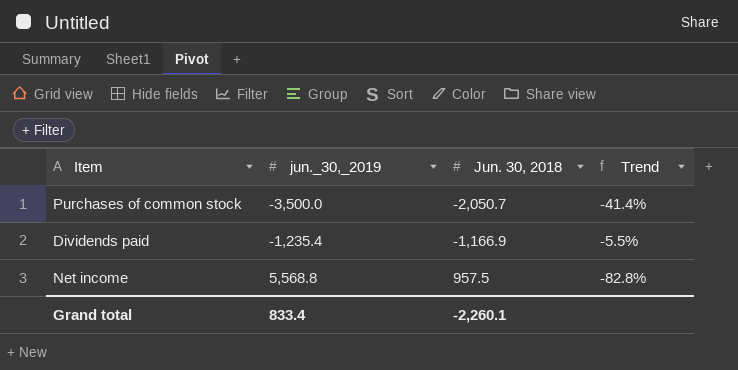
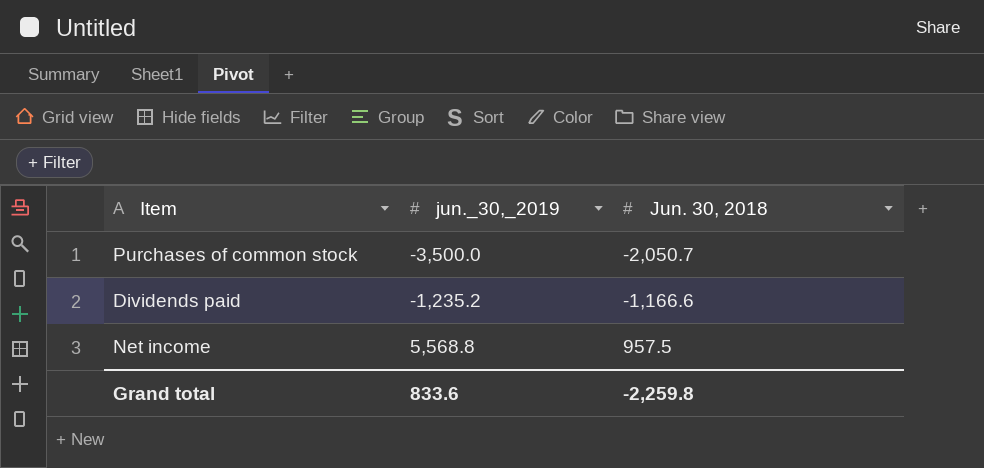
column Trend | formula: ([Jun. 30, 2018] - [jun._30,_2019]) / [jun._30,_2019] -> none
Dividends paid | jun._30,_2019: -1,235.4 -> -1,235.2
Dividends paid | Jun. 30, 2018: -1,166.9 -> -1,166.6
Grand total | jun._30,_2019: 833.4 -> 833.6
Grand total | Jun. 30, 2018: -2,260.1 -> -2,259.8

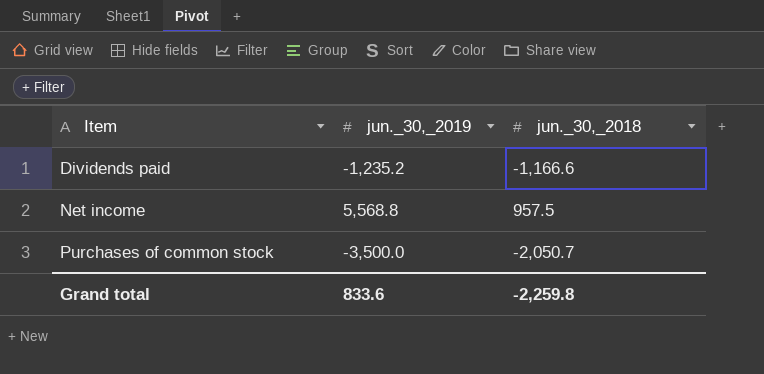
row order: jun._30,_2019 ascending -> Item ascending
column name: Jun. 30, 2018 -> jun._30,_2018

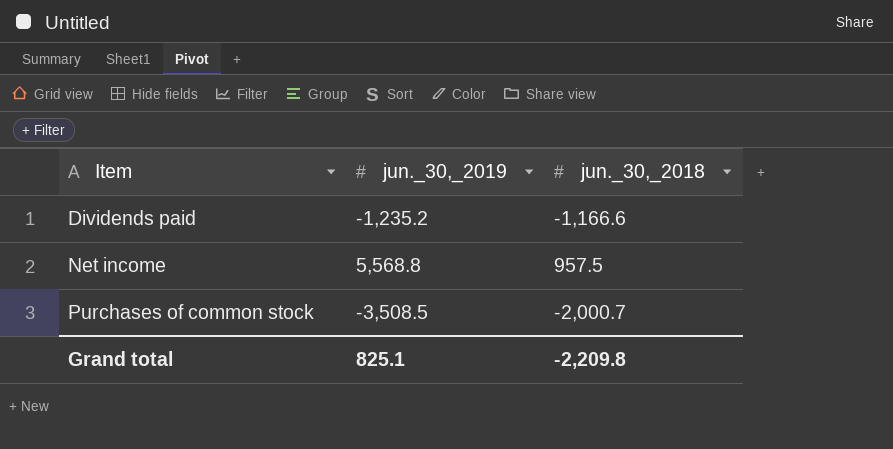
Purchases of common stock | jun._30,_2019: -3,500.0 -> -3,508.5
Purchases of common stock | jun._30,_2018: -2,050.7 -> -2,000.7
Grand total | jun._30,_2019: 833.6 -> 825.1
Grand total | jun._30,_2018: -2,259.8 -> -2,209.8

